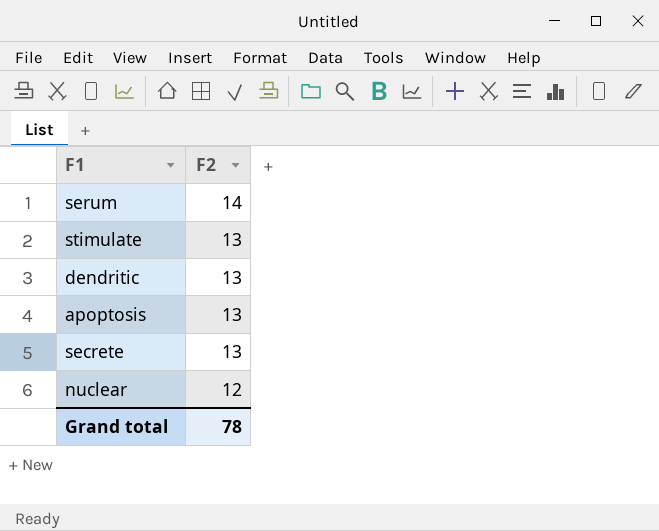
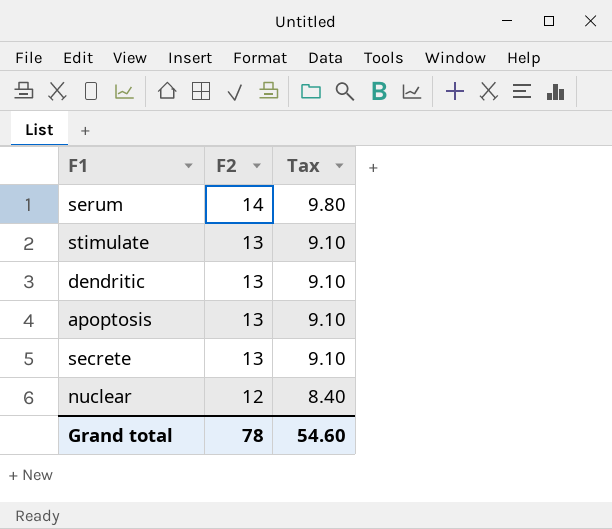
column Tax | formula: none -> [F2] * 0.7

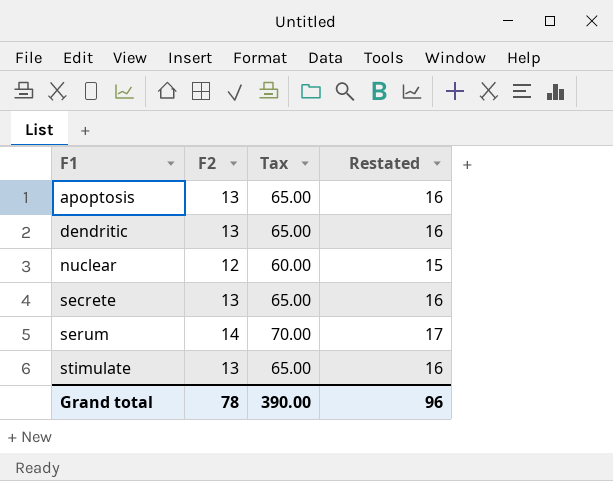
row order: F2 descending -> F1 ascending
column Tax | formula: [F2] * 0.7 -> [F2] * 5
column Restated | formula: none -> [F2] + 3
Grand total | Tax: 54.60 -> 390.00

